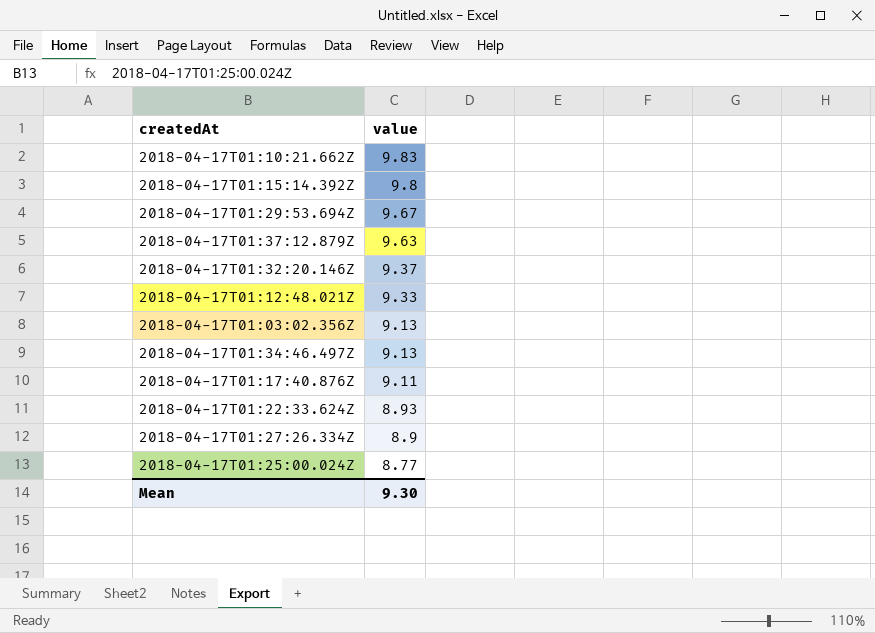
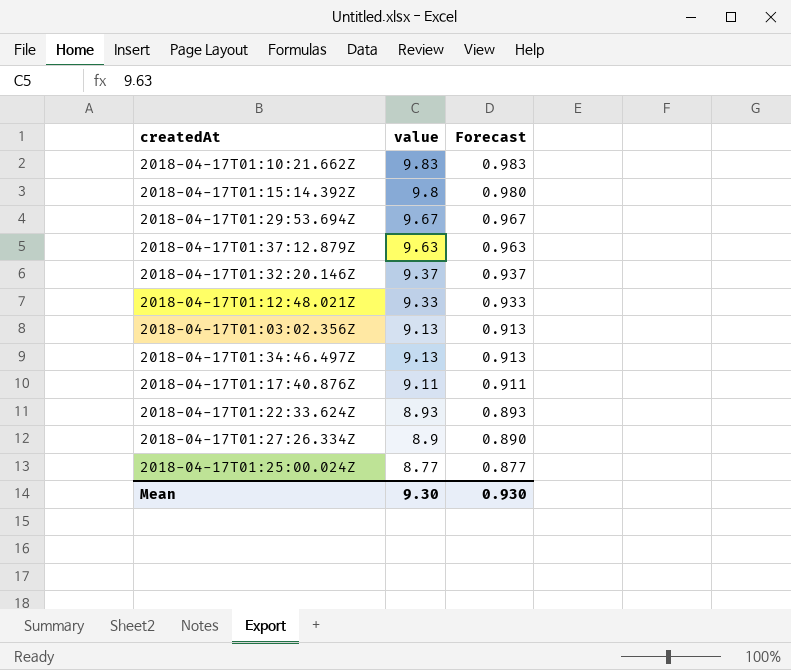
column Forecast | formula: none -> [value] * 0.1

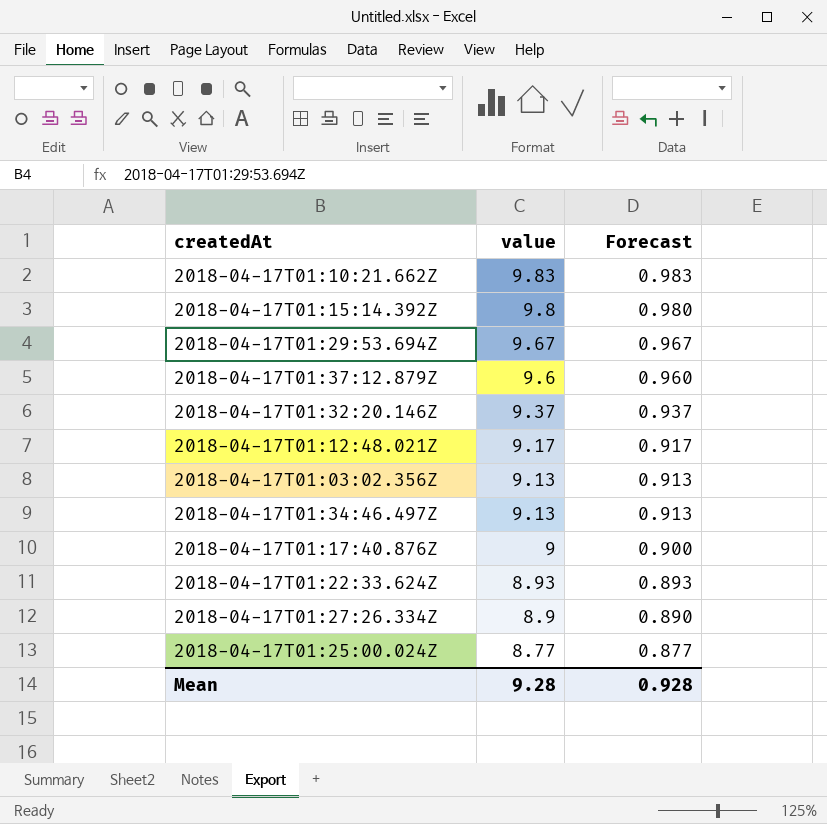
2018-04-17T01:37:12.879Z | value: 9.63 -> 9.6
2018-04-17T01:37:12.879Z | Forecast: 0.963 -> 0.960
2018-04-17T01:12:48.021Z | value: 9.33 -> 9.17
2018-04-17T01:12:48.021Z | Forecast: 0.933 -> 0.917
2018-04-17T01:17:40.876Z | value: 9.11 -> 9
2018-04-17T01:17:40.876Z | Forecast: 0.911 -> 0.900
Mean | value: 9.30 -> 9.28
Mean | Forecast: 0.930 -> 0.928

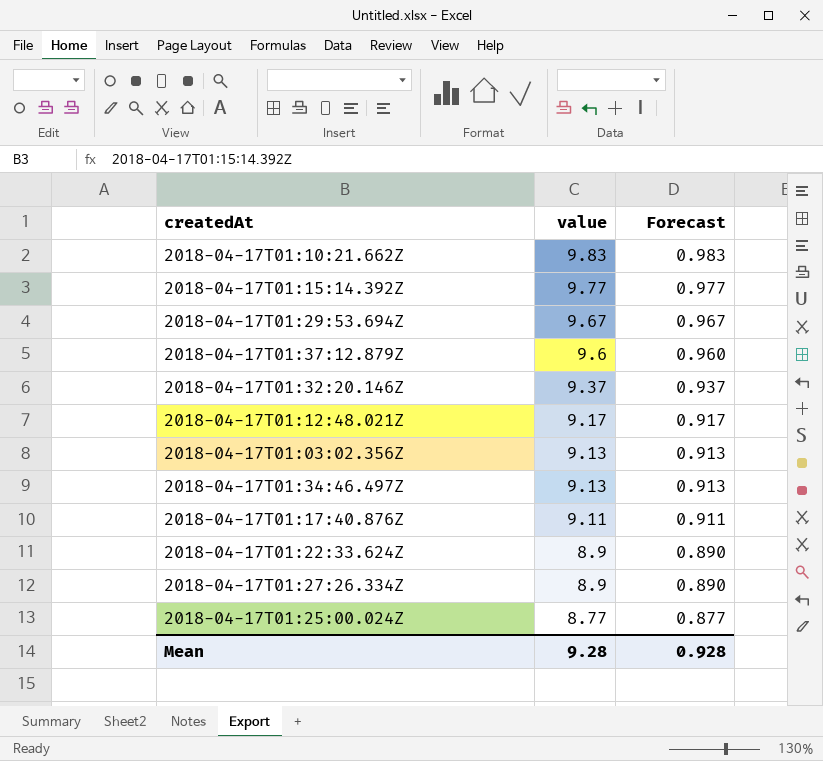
2018-04-17T01:15:14.392Z | value: 9.8 -> 9.77
2018-04-17T01:15:14.392Z | Forecast: 0.980 -> 0.977
2018-04-17T01:17:40.876Z | value: 9 -> 9.11
2018-04-17T01:17:40.876Z | Forecast: 0.900 -> 0.911
2018-04-17T01:22:33.624Z | value: 8.93 -> 8.9
2018-04-17T01:22:33.624Z | Forecast: 0.893 -> 0.890

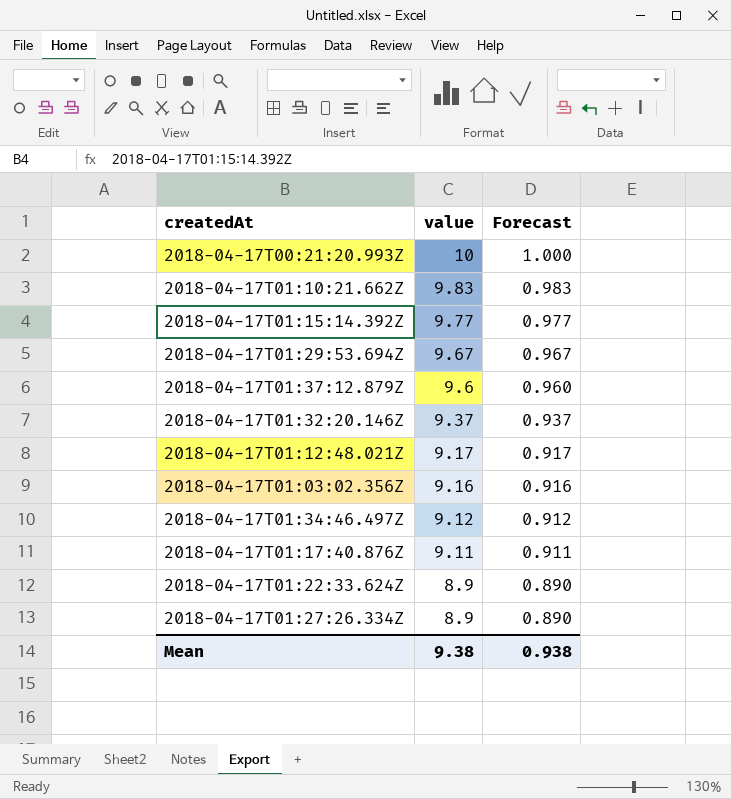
row 2018-04-17T01:25:00.024Z: 8.77 | 0.877 -> none
row 2018-04-17T00:21:20.993Z: none -> 10 | 1.000
2018-04-17T01:03:02.356Z | value: 9.13 -> 9.16
2018-04-17T01:03:02.356Z | Forecast: 0.913 -> 0.916
2018-04-17T01:34:46.497Z | value: 9.13 -> 9.12
2018-04-17T01:34:46.497Z | Forecast: 0.913 -> 0.912
Mean | value: 9.28 -> 9.38
Mean | Forecast: 0.928 -> 0.938

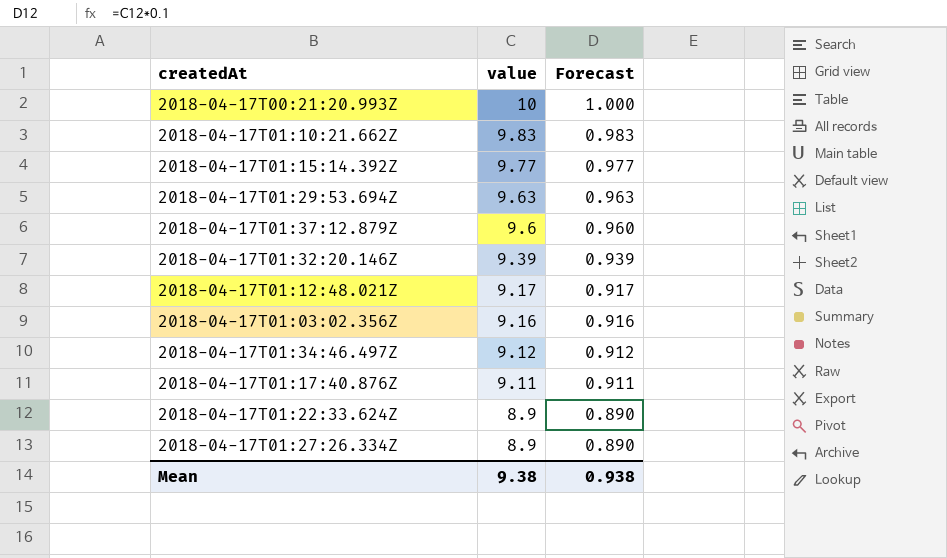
2018-04-17T01:29:53.694Z | value: 9.67 -> 9.63
2018-04-17T01:29:53.694Z | Forecast: 0.967 -> 0.963
2018-04-17T01:32:20.146Z | value: 9.37 -> 9.39
2018-04-17T01:32:20.146Z | Forecast: 0.937 -> 0.939

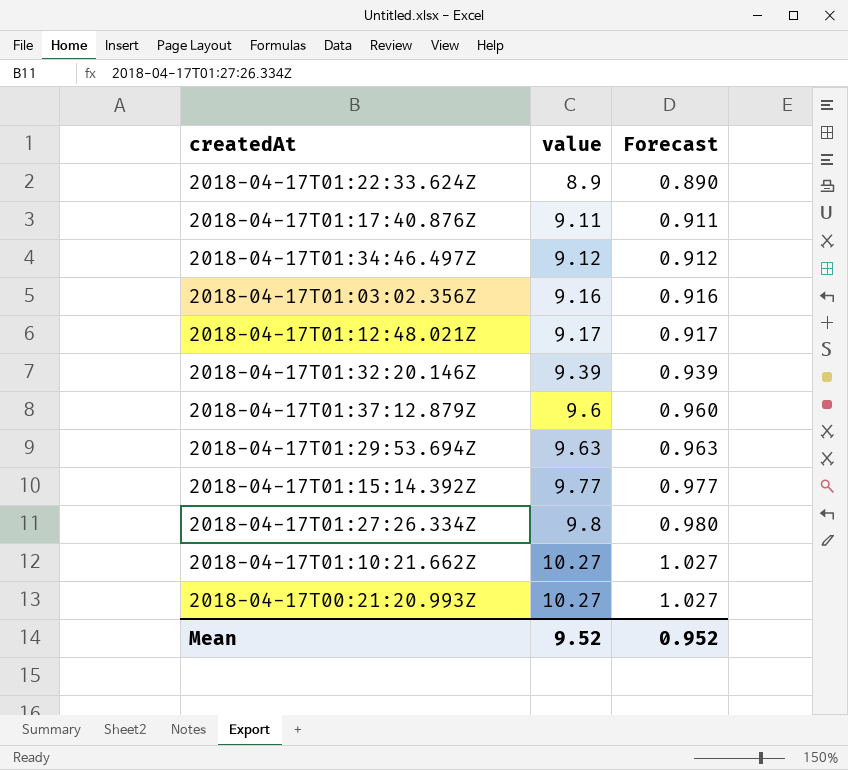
row order: value descending -> value ascending
2018-04-17T01:27:26.334Z | value: 8.9 -> 9.8
2018-04-17T01:27:26.334Z | Forecast: 0.890 -> 0.980
2018-04-17T01:10:21.662Z | value: 9.83 -> 10.27
2018-04-17T01:10:21.662Z | Forecast: 0.983 -> 1.027
2018-04-17T00:21:20.993Z | value: 10 -> 10.27
2018-04-17T00:21:20.993Z | Forecast: 1.000 -> 1.027
Mean | value: 9.38 -> 9.52
Mean | Forecast: 0.938 -> 0.952

